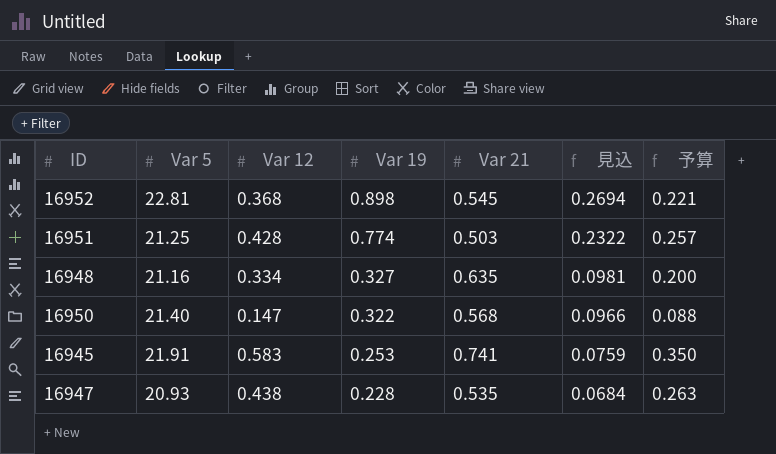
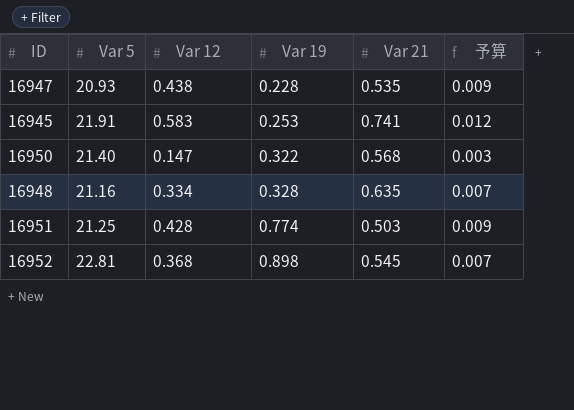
row order: Var 19 descending -> Var 19 ascending
column 見込 | formula: [Var 19] * 0.3 -> none
column 予算 | formula: [Var 12] * 0.6 -> [Var 12] * 0.02
16948 | Var 19: 0.327 -> 0.328

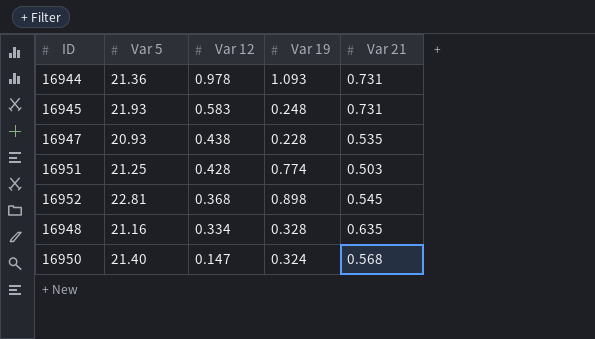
row order: Var 19 ascending -> Var 12 descending
column 予算 | formula: [Var 12] * 0.02 -> none
row 16944: none -> 21.36 | 0.978 | 1.093 | 0.731
16945 | Var 5: 21.91 -> 21.93
16945 | Var 19: 0.253 -> 0.248
16945 | Var 21: 0.741 -> 0.731
16950 | Var 19: 0.322 -> 0.324

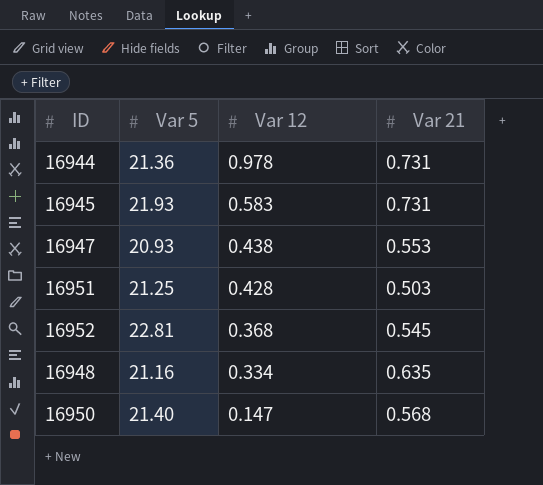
column Var 19 | position: 4 -> none
16947 | Var 21: 0.535 -> 0.553

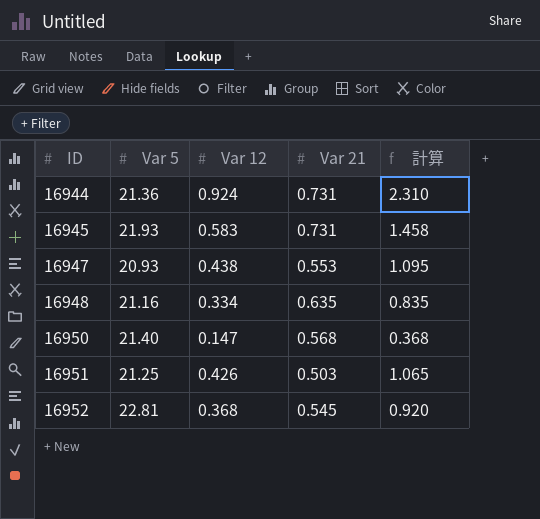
row order: Var 12 descending -> ID ascending
column 計算 | formula: none -> [Var 12] * 2.5
16944 | Var 12: 0.978 -> 0.924
16951 | Var 12: 0.428 -> 0.426

